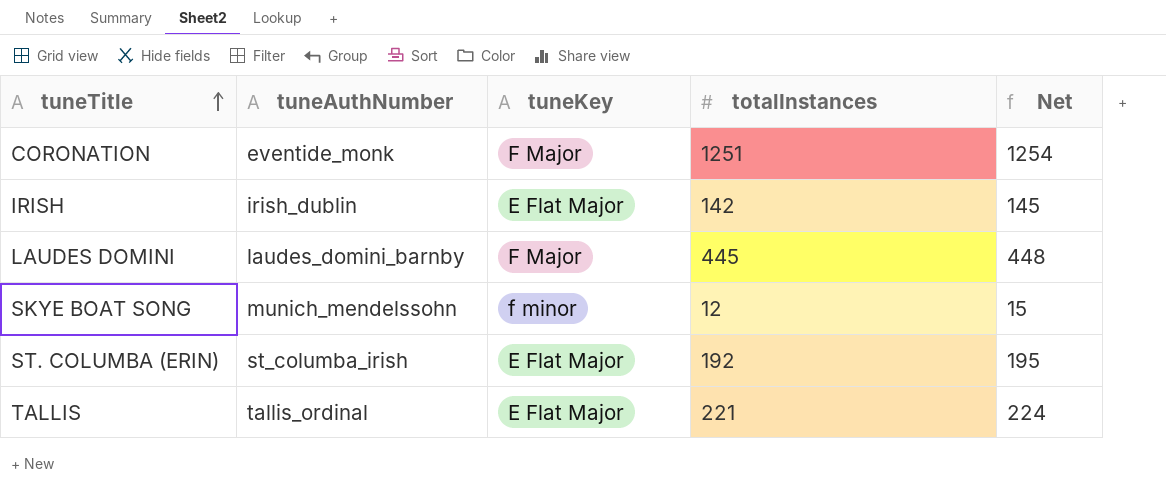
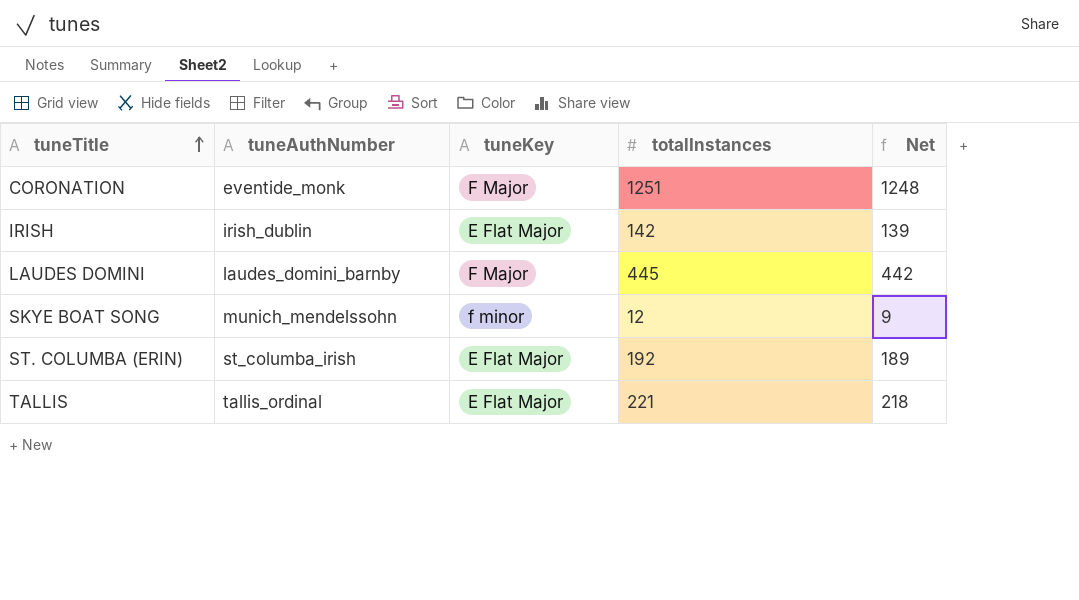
column Net | formula: [totalInstances] + 3 -> [totalInstances] - 3

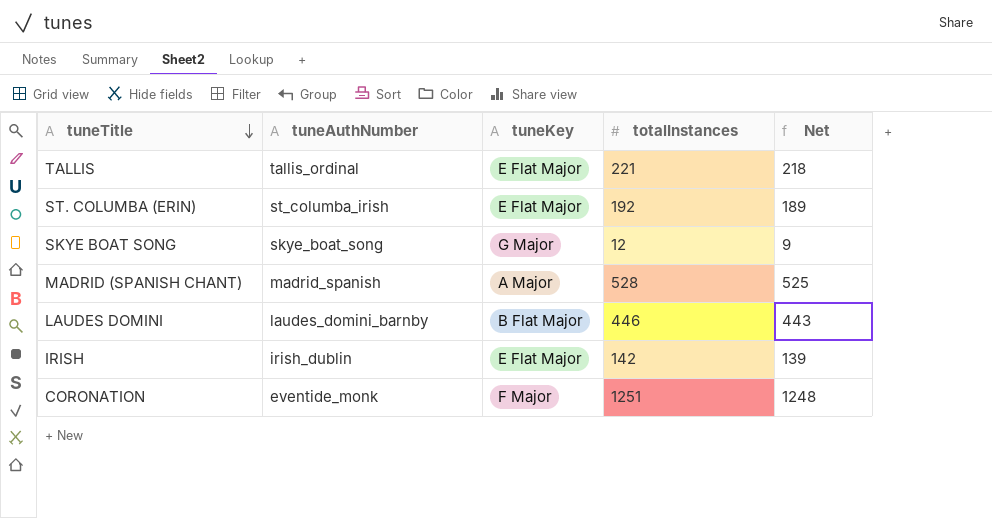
row order: tuneTitle ascending -> tuneTitle descending
SKYE BOAT SONG | tuneAuthNumber: munich_mendelssohn -> skye_boat_song
SKYE BOAT SONG | tuneKey: f minor -> G Major
row MADRID (SPANISH CHANT): none -> madrid_spanish | A Major | 528 | 525
LAUDES DOMINI | tuneKey: F Major -> B Flat Major
LAUDES DOMINI | totalInstances: 445 -> 446
LAUDES DOMINI | Net: 442 -> 443

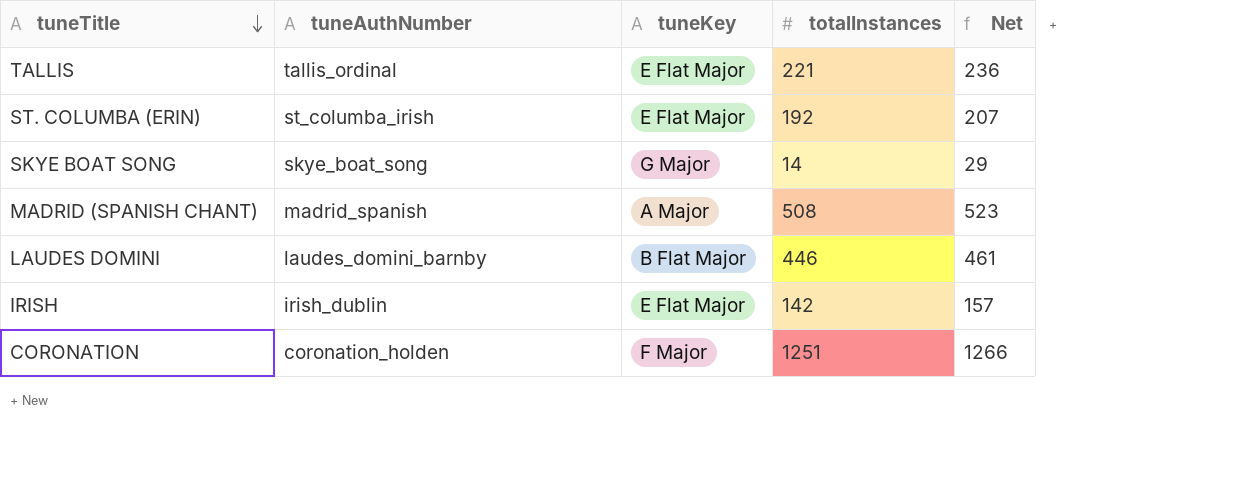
column Net | formula: [totalInstances] - 3 -> [totalInstances] + 15
SKYE BOAT SONG | totalInstances: 12 -> 14
MADRID (SPANISH CHANT) | totalInstances: 528 -> 508
CORONATION | tuneAuthNumber: eventide_monk -> coronation_holden

